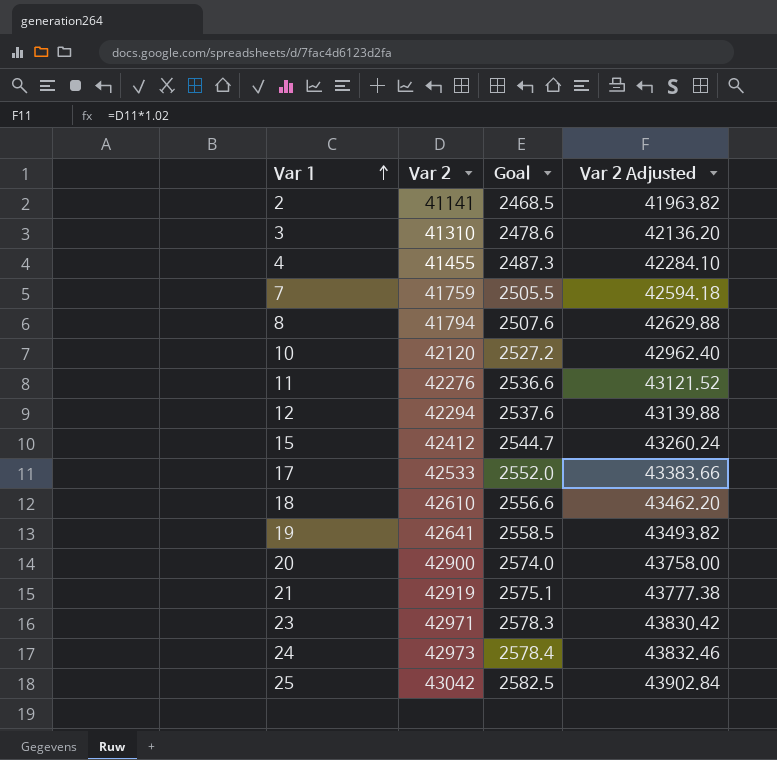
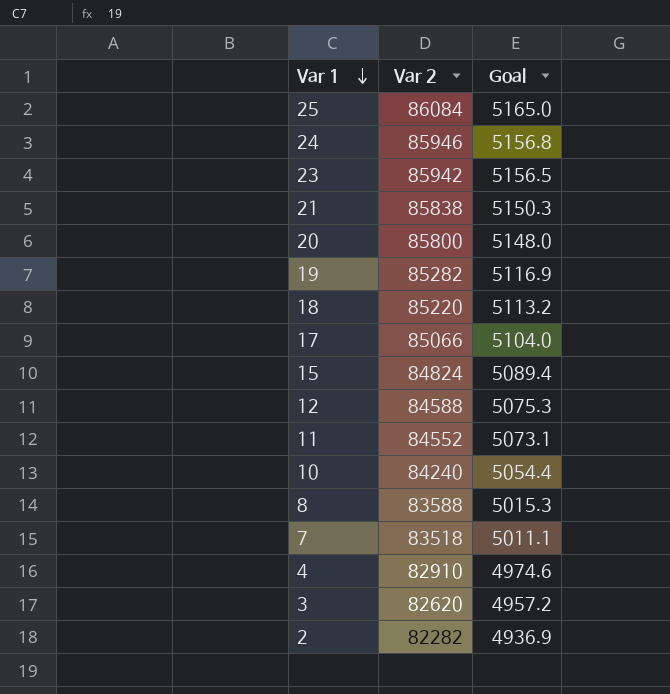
row order: Var 1 ascending -> Var 1 descending
column Var 2 Adjusted | formula: [Var 2] * 1.02 -> none
25 | Var 2: 43042 -> 86084
25 | Goal: 2582.5 -> 5165.0
24 | Var 2: 42973 -> 85946
24 | Goal: 2578.4 -> 5156.8
23 | Var 2: 42971 -> 85942
23 | Goal: 2578.3 -> 5156.5
21 | Var 2: 42919 -> 85838
21 | Goal: 2575.1 -> 5150.3
20 | Var 2: 42900 -> 85800
20 | Goal: 2574.0 -> 5148.0
19 | Var 2: 42641 -> 85282
19 | Goal: 2558.5 -> 5116.9
18 | Var 2: 42610 -> 85220
18 | Goal: 2556.6 -> 5113.2
17 | Var 2: 42533 -> 85066
17 | Goal: 2552.0 -> 5104.0
15 | Var 2: 42412 -> 84824
15 | Goal: 2544.7 -> 5089.4
12 | Var 2: 42294 -> 84588
12 | Goal: 2537.6 -> 5075.3
11 | Var 2: 42276 -> 84552
11 | Goal: 2536.6 -> 5073.1
10 | Var 2: 42120 -> 84240
10 | Goal: 2527.2 -> 5054.4
8 | Var 2: 41794 -> 83588
8 | Goal: 2507.6 -> 5015.3
7 | Var 2: 41759 -> 83518
7 | Goal: 2505.5 -> 5011.1
4 | Var 2: 41455 -> 82910
4 | Goal: 2487.3 -> 4974.6
3 | Var 2: 41310 -> 82620
3 | Goal: 2478.6 -> 4957.2
2 | Var 2: 41141 -> 82282
2 | Goal: 2468.5 -> 4936.9

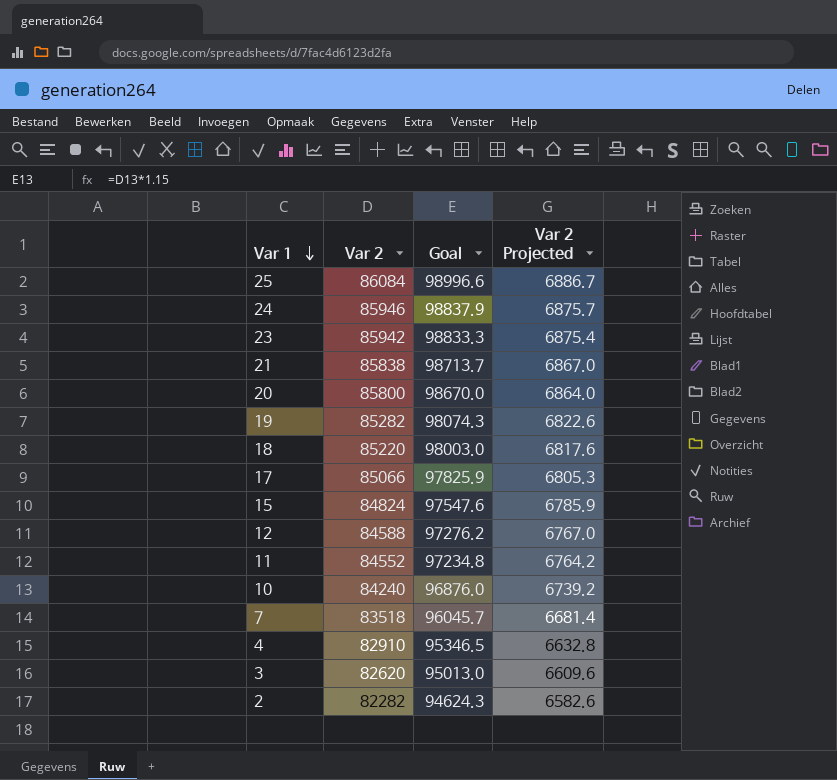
column Goal | formula: [Var 2] * 0.06 -> [Var 2] * 1.15
column Var 2 Projected | formula: none -> [Var 2] * 0.08
row 8: 83588 | 5015.3 -> none

